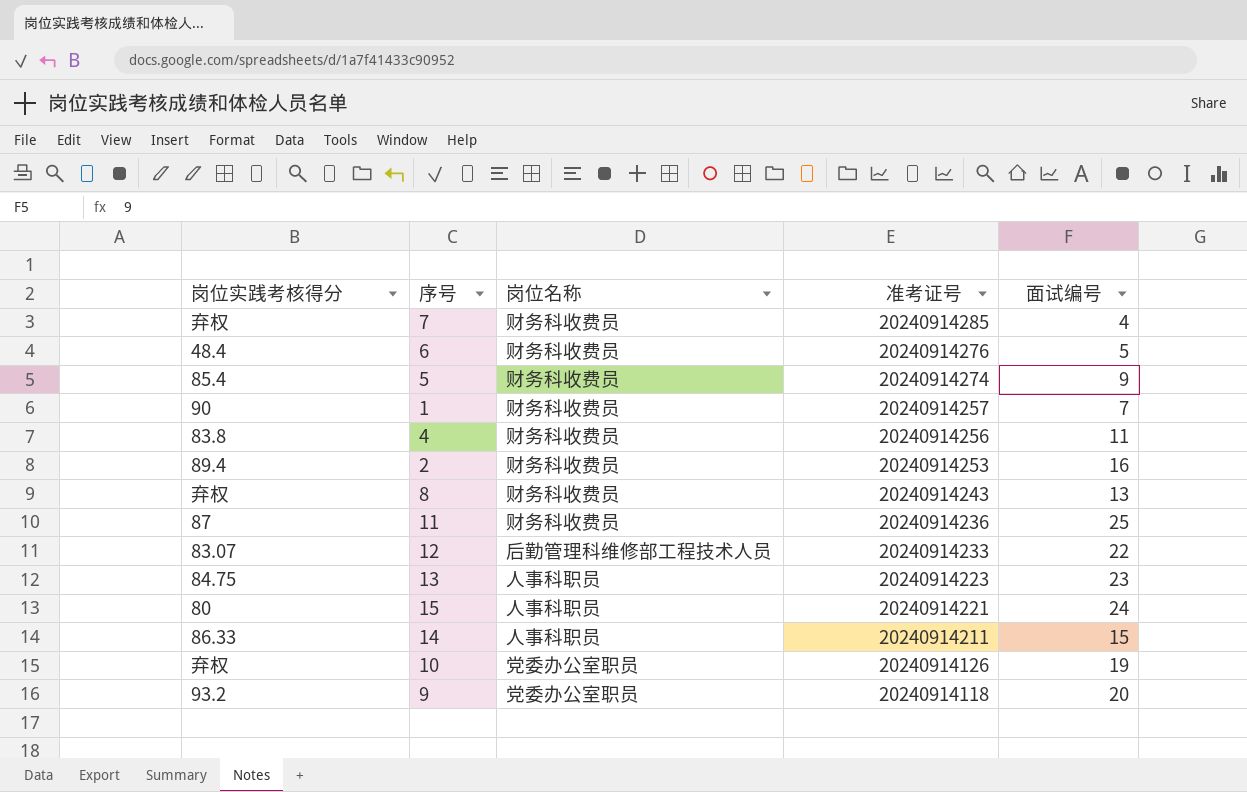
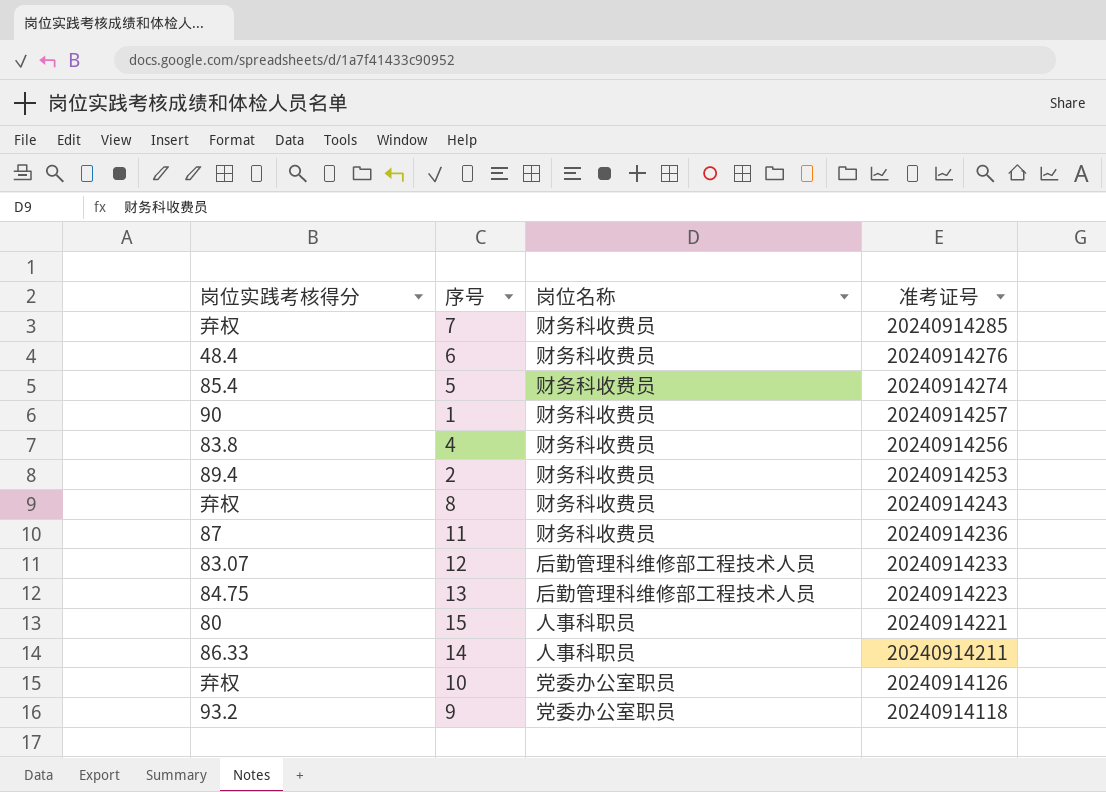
column 面试编号 | position: 5 -> none
13 | 岗位名称: 人事科职员 -> 后勤管理科维修部工程技术人员

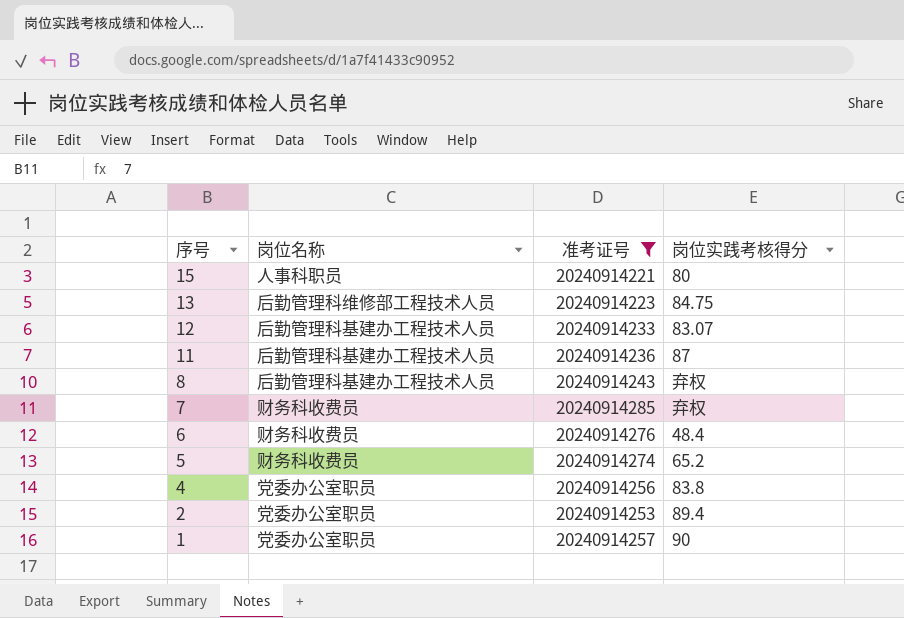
filter: none -> 准考证号 >= 20240914221
row order: 准考证号 descending -> 序号 descending
column 岗位实践考核得分 | position: 1 -> 4
12 | 岗位名称: 后勤管理科维修部工程技术人员 -> 后勤管理科基建办工程技术人员
11 | 岗位名称: 财务科收费员 -> 后勤管理科基建办工程技术人员
8 | 岗位名称: 财务科收费员 -> 后勤管理科基建办工程技术人员
5 | 岗位实践考核得分: 85.4 -> 65.2
4 | 岗位名称: 财务科收费员 -> 党委办公室职员
2 | 岗位名称: 财务科收费员 -> 党委办公室职员
1 | 岗位名称: 财务科收费员 -> 党委办公室职员

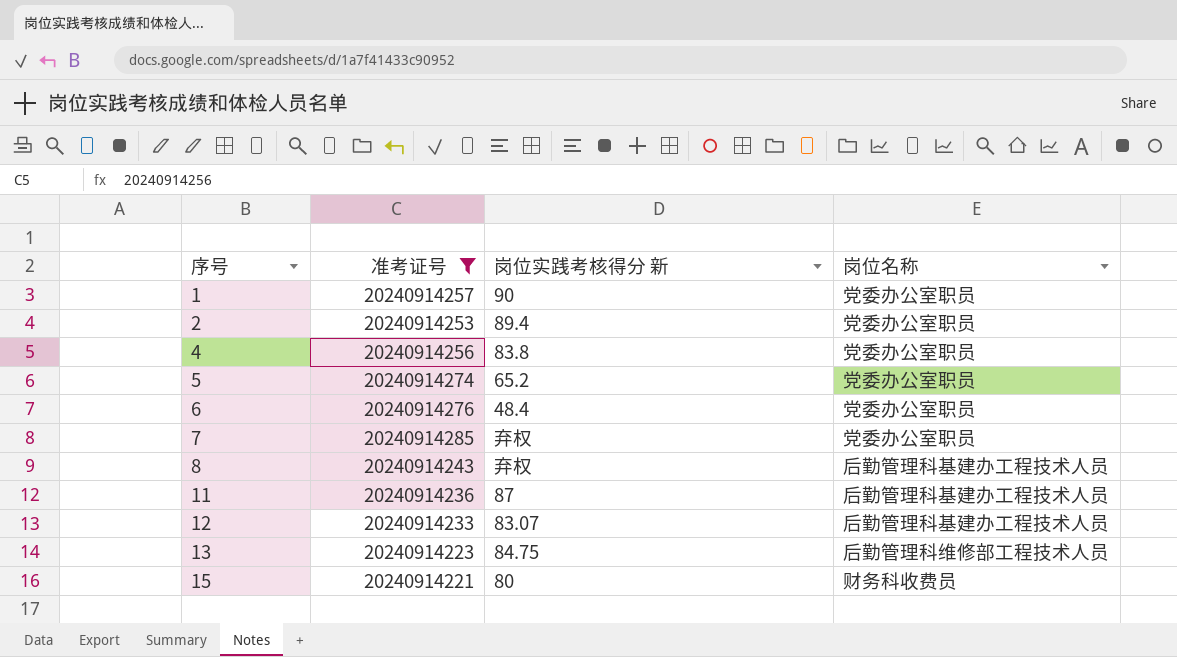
row order: 序号 descending -> 序号 ascending
column name: 岗位实践考核得分 -> 岗位实践考核得分 新
column 岗位名称 | position: 2 -> 4
5 | 岗位名称: 财务科收费员 -> 党委办公室职员
6 | 岗位名称: 财务科收费员 -> 党委办公室职员
7 | 岗位名称: 财务科收费员 -> 党委办公室职员
15 | 岗位名称: 人事科职员 -> 财务科收费员

